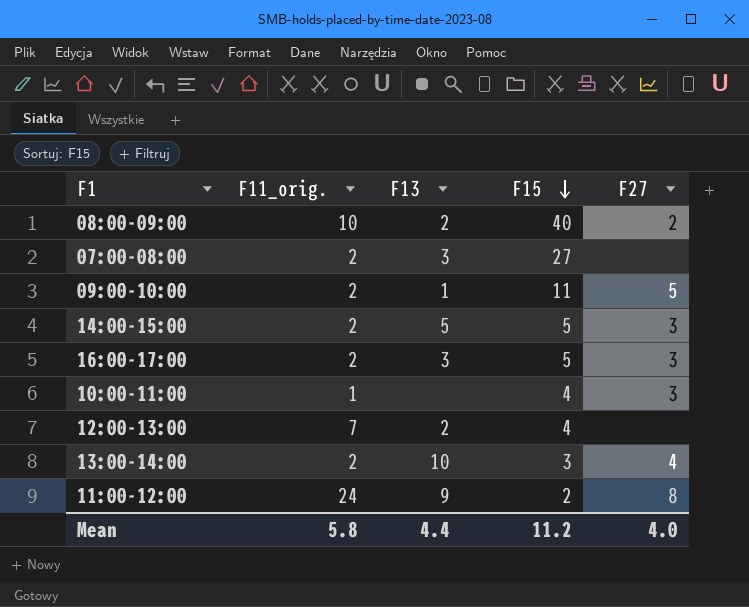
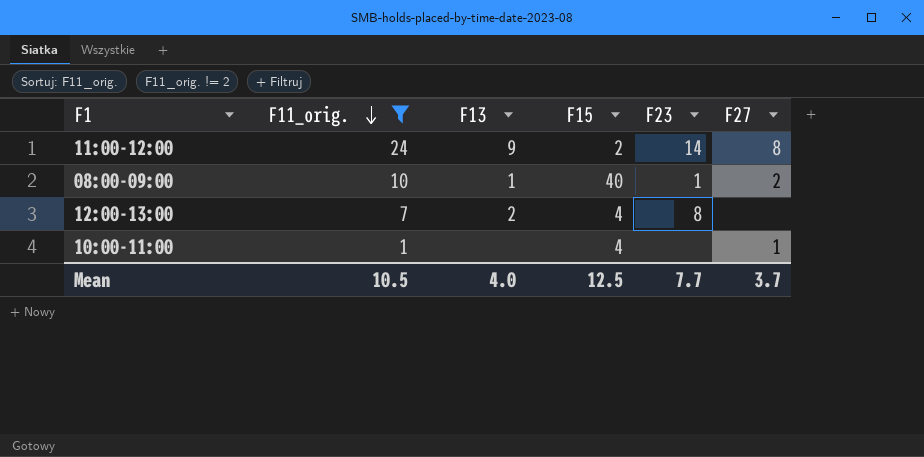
filter: none -> F11_orig. != 2
row order: F15 descending -> F11_orig. descending
column F23 | position: none -> 5
08:00-09:00 | F13: 2 -> 1
10:00-11:00 | F27: 3 -> 1
Mean | F11_orig.: 5.8 -> 10.5
Mean | F13: 4.4 -> 4.0
Mean | F15: 11.2 -> 12.5
Mean | F27: 4.0 -> 3.7

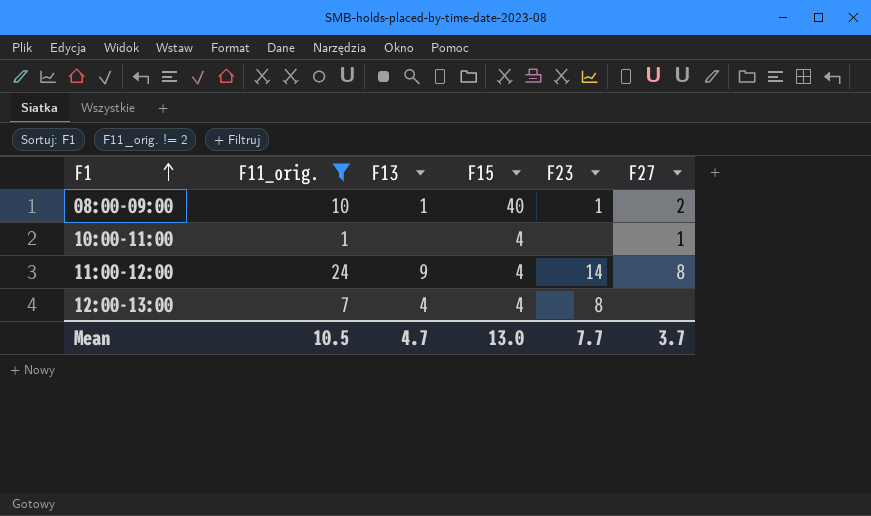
row order: F11_orig. descending -> F1 ascending
11:00-12:00 | F15: 2 -> 4
12:00-13:00 | F13: 2 -> 4
Mean | F13: 4.0 -> 4.7
Mean | F15: 12.5 -> 13.0

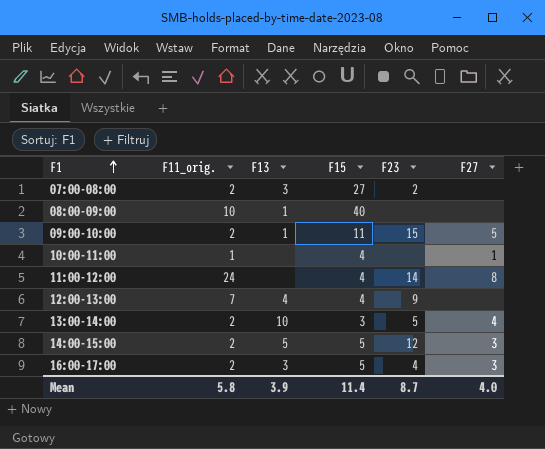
filter: F11_orig. != 2 -> none
08:00-09:00 | F23: 1 -> none
08:00-09:00 | F27: 2 -> none
11:00-12:00 | F13: 9 -> none
12:00-13:00 | F23: 8 -> 9
Mean | F11_orig.: 10.5 -> 5.8
Mean | F13: 4.7 -> 3.9
Mean | F15: 13.0 -> 11.4
Mean | F23: 7.7 -> 8.7
Mean | F27: 3.7 -> 4.0

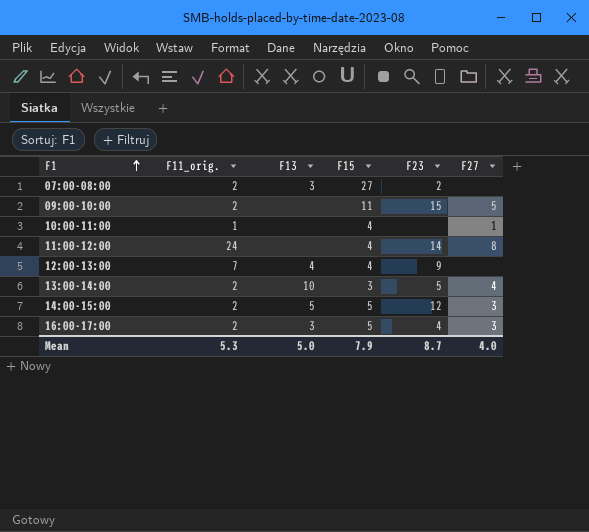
row 08:00-09:00: 10 | 1 | 40 | none | none -> none
09:00-10:00 | F13: 1 -> none
Mean | F11_orig.: 5.8 -> 5.3
Mean | F13: 3.9 -> 5.0
Mean | F15: 11.4 -> 7.9

